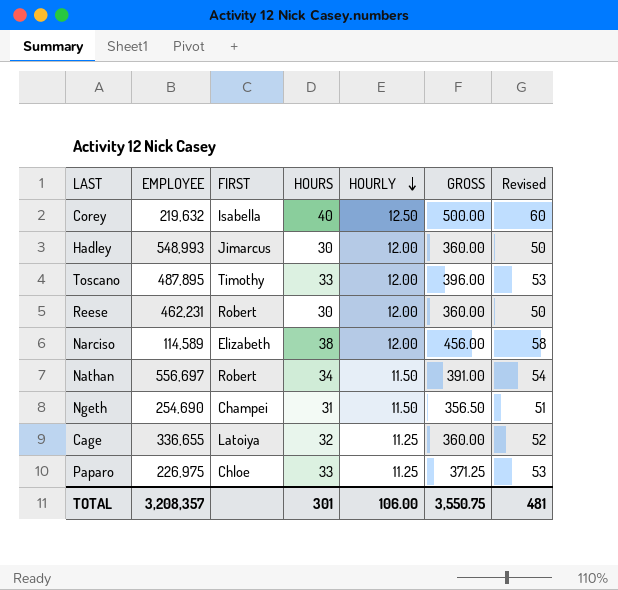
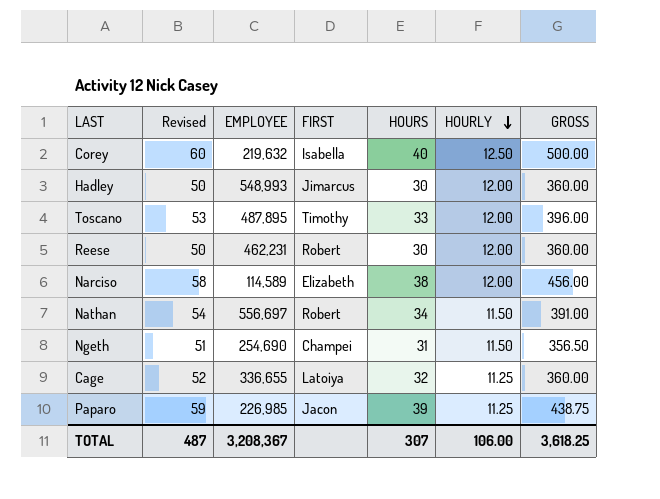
column Revised | position: 7 -> 2
Paparo | Revised: 53 -> 59
Paparo | EMPLOYEE: 226,975 -> 226,985
Paparo | FIRST: Chloe -> Jacon
Paparo | HOURS: 33 -> 39
Paparo | GROSS: 371.25 -> 438.75
TOTAL | Revised: 481 -> 487
TOTAL | EMPLOYEE: 3,208,357 -> 3,208,367
TOTAL | HOURS: 301 -> 307
TOTAL | GROSS: 3,550.75 -> 3,618.25

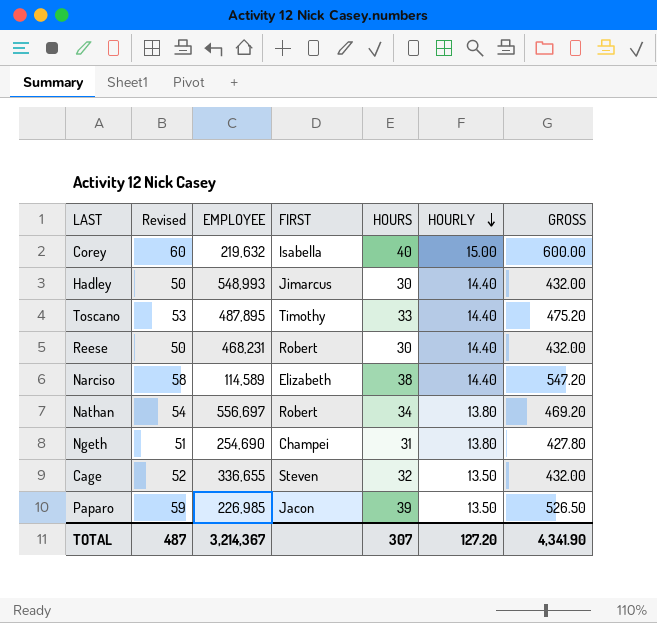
Corey | HOURLY: 12.50 -> 15.00
Corey | GROSS: 500.00 -> 600.00
Hadley | HOURLY: 12.00 -> 14.40
Hadley | GROSS: 360.00 -> 432.00
Toscano | HOURLY: 12.00 -> 14.40
Toscano | GROSS: 396.00 -> 475.20
Reese | EMPLOYEE: 462,231 -> 468,231
Reese | HOURLY: 12.00 -> 14.40
Reese | GROSS: 360.00 -> 432.00
Narciso | HOURLY: 12.00 -> 14.40
Narciso | GROSS: 456.00 -> 547.20
Nathan | HOURLY: 11.50 -> 13.80
Nathan | GROSS: 391.00 -> 469.20
Ngeth | HOURLY: 11.50 -> 13.80
Ngeth | GROSS: 356.50 -> 427.80
Cage | FIRST: Latoiya -> Steven
Cage | HOURLY: 11.25 -> 13.50
Cage | GROSS: 360.00 -> 432.00
Paparo | HOURLY: 11.25 -> 13.50
Paparo | GROSS: 438.75 -> 526.50
TOTAL | EMPLOYEE: 3,208,367 -> 3,214,367
TOTAL | HOURLY: 106.00 -> 127.20
TOTAL | GROSS: 3,618.25 -> 4,341.90

